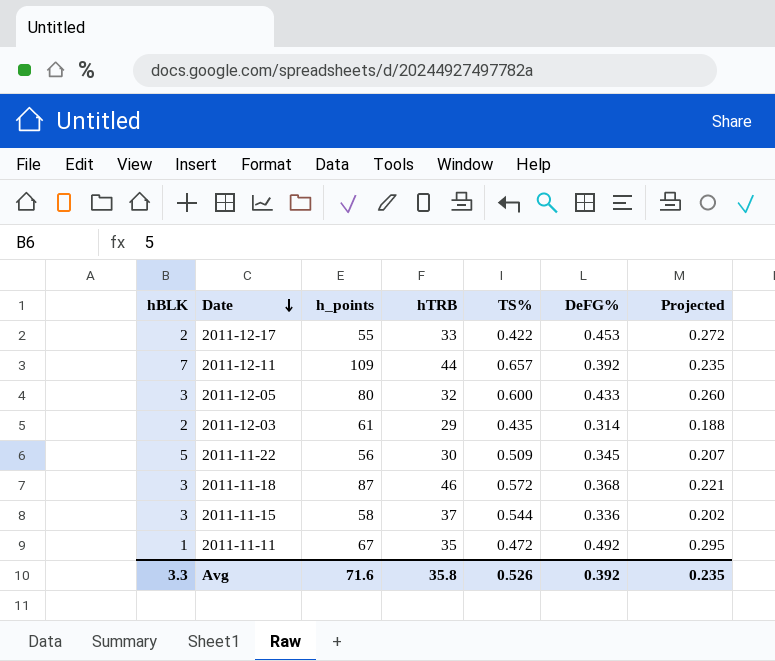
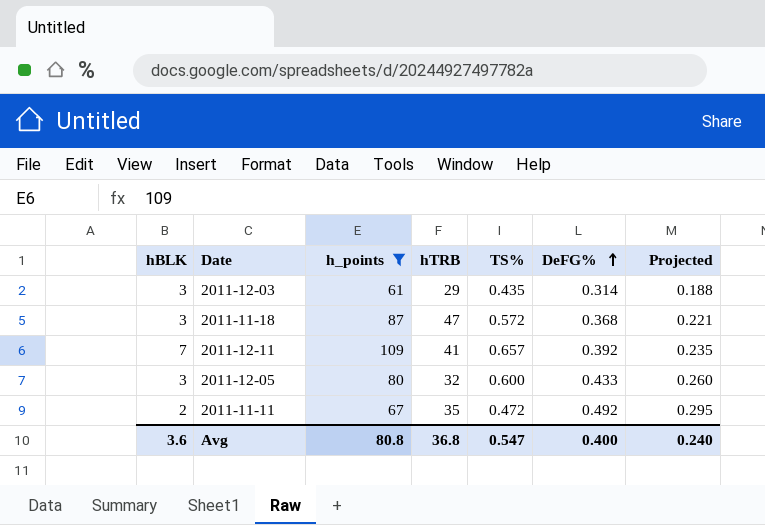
filter: none -> h_points >= 61
row order: Date descending -> DeFG% ascending
2011-12-03 | hBLK: 2 -> 3
2011-11-18 | hTRB: 46 -> 47
2011-12-11 | hTRB: 44 -> 41
2011-11-11 | hBLK: 1 -> 2
Avg | hBLK: 3.3 -> 3.6
Avg | h_points: 71.6 -> 80.8
Avg | hTRB: 35.8 -> 36.8
Avg | TS%: 0.526 -> 0.547
Avg | DeFG%: 0.392 -> 0.400
Avg | Projected: 0.235 -> 0.240

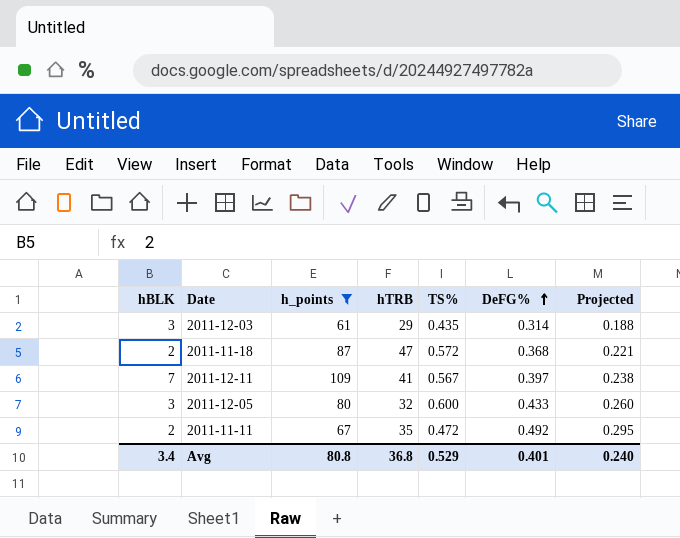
2011-11-18 | hBLK: 3 -> 2
2011-12-11 | TS%: 0.657 -> 0.567
2011-12-11 | DeFG%: 0.392 -> 0.397
2011-12-11 | Projected: 0.235 -> 0.238
Avg | hBLK: 3.6 -> 3.4
Avg | TS%: 0.547 -> 0.529
Avg | DeFG%: 0.400 -> 0.401

